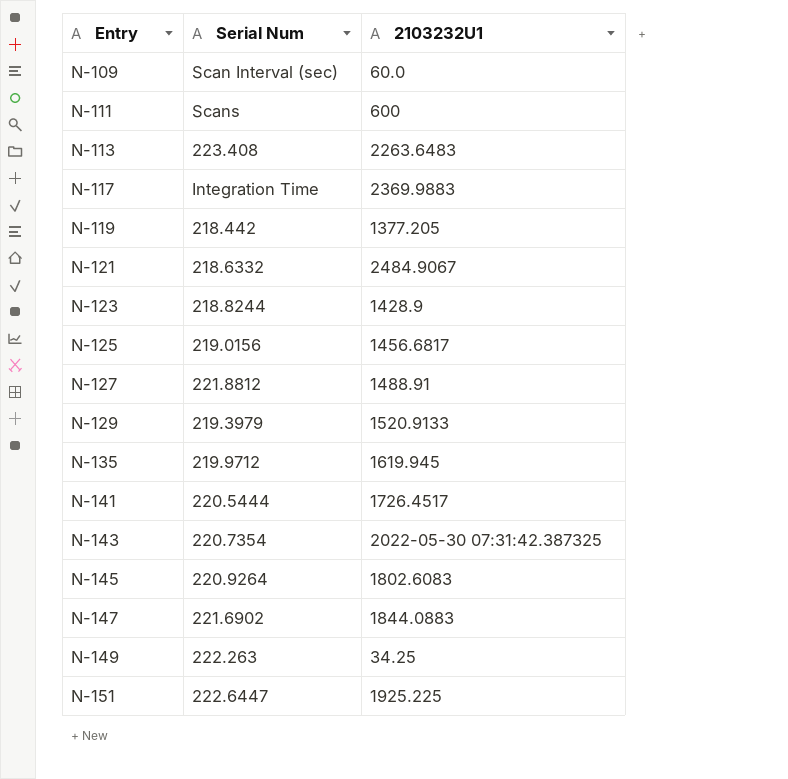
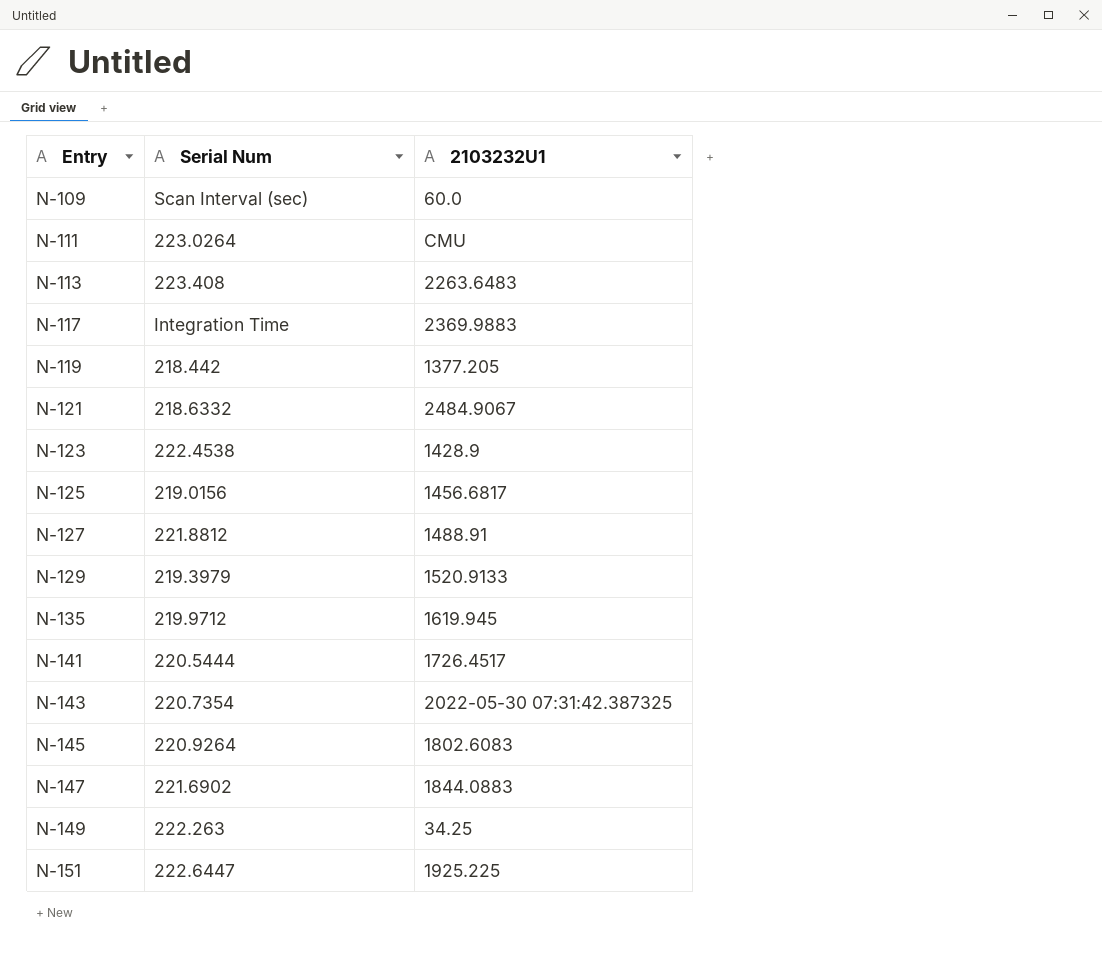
N-111 | Serial Num: Scans -> 223.0264
N-111 | 2103232U1: 600 -> CMU
N-123 | Serial Num: 218.8244 -> 222.4538

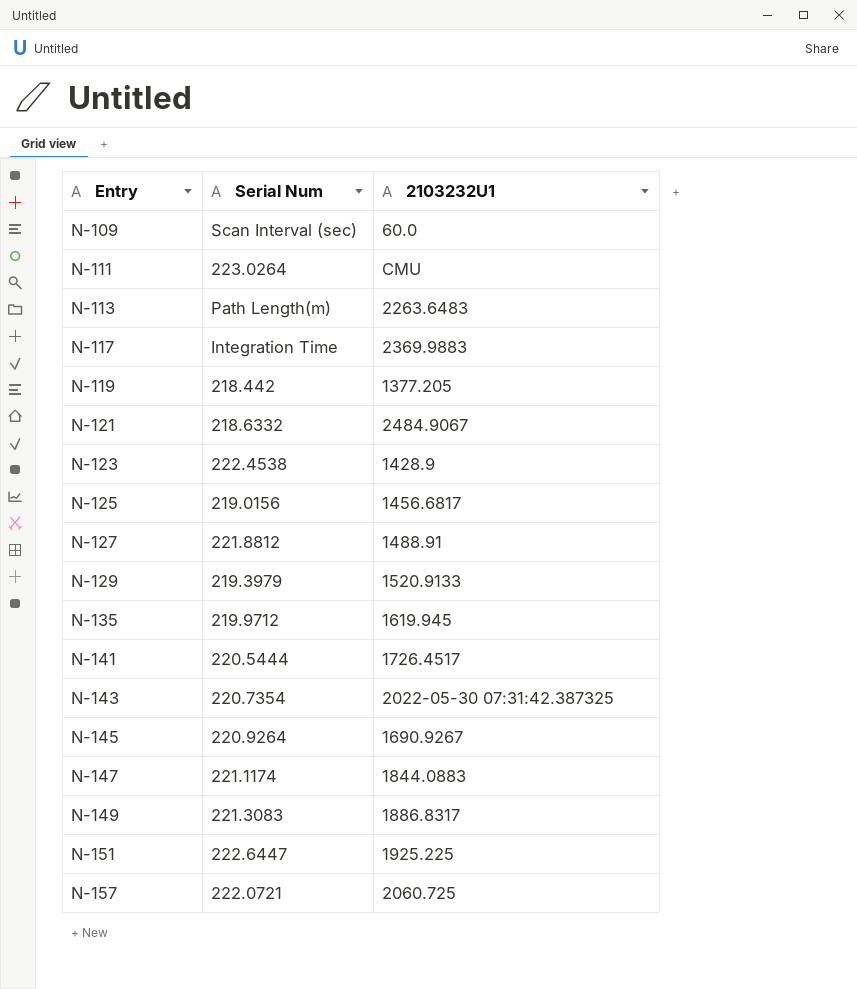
N-113 | Serial Num: 223.408 -> Path Length(m)
N-145 | 2103232U1: 1802.6083 -> 1690.9267
N-147 | Serial Num: 221.6902 -> 221.1174
N-149 | Serial Num: 222.263 -> 221.3083
N-149 | 2103232U1: 34.25 -> 1886.8317
row N-157: none -> 222.0721 | 2060.725

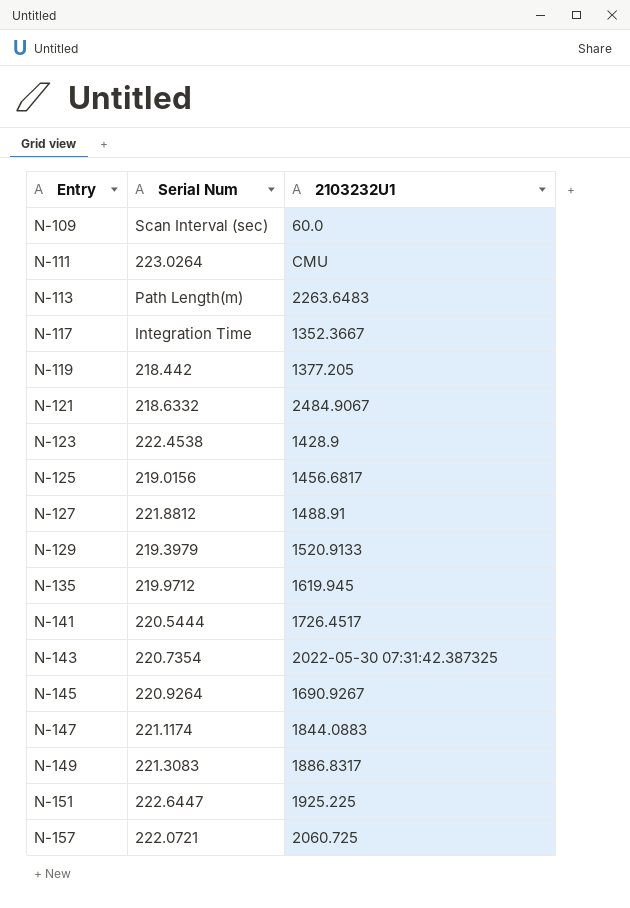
N-117 | 2103232U1: 2369.9883 -> 1352.3667

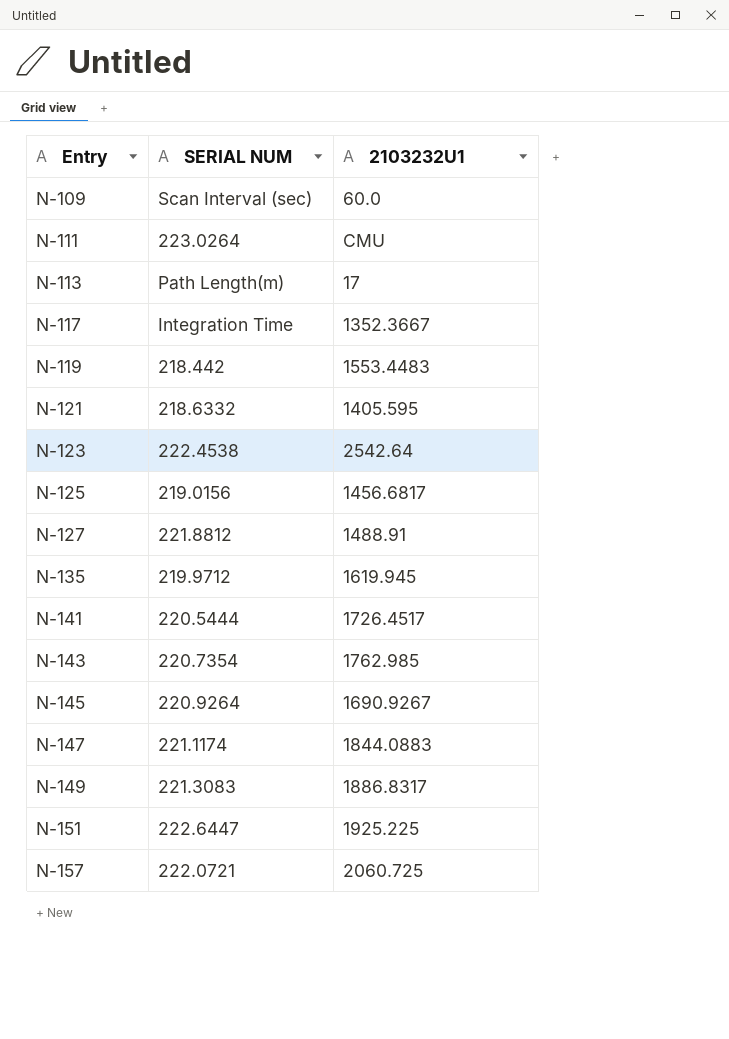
column name: Serial Num -> SERIAL NUM
row N-129: 219.3979 | 1520.9133 -> none
N-113 | 2103232U1: 2263.6483 -> 17
N-119 | 2103232U1: 1377.205 -> 1553.4483
N-121 | 2103232U1: 2484.9067 -> 1405.595
N-123 | 2103232U1: 1428.9 -> 2542.64
N-143 | 2103232U1: 2022-05-30 07:31:42.387325 -> 1762.985

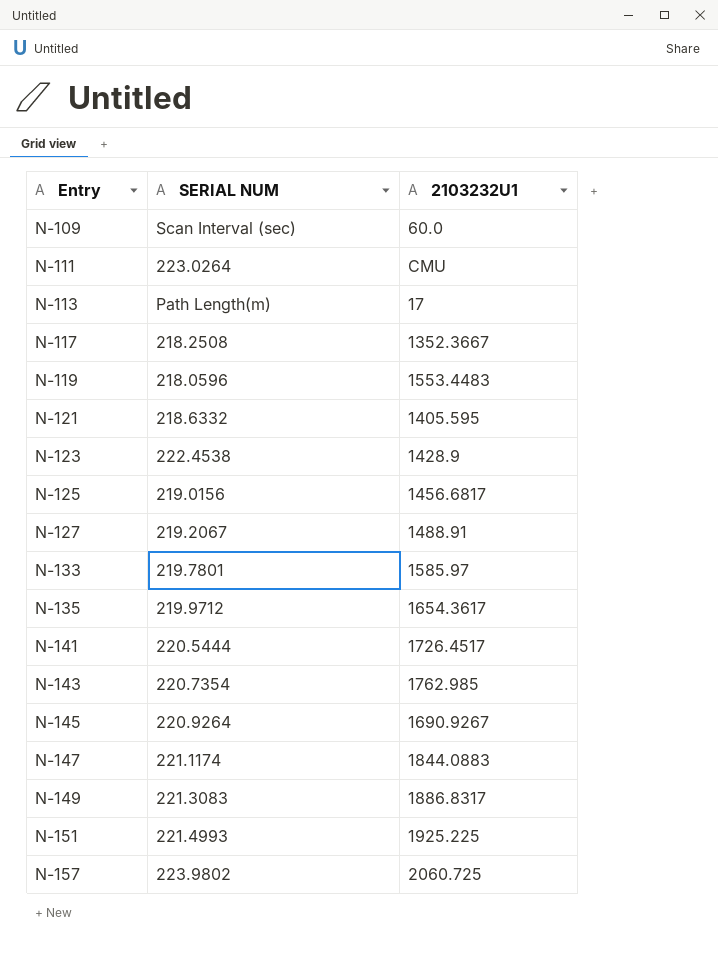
N-117 | SERIAL NUM: Integration Time -> 218.2508
N-119 | SERIAL NUM: 218.442 -> 218.0596
N-123 | 2103232U1: 2542.64 -> 1428.9
N-127 | SERIAL NUM: 221.8812 -> 219.2067
row N-133: none -> 219.7801 | 1585.97
N-135 | 2103232U1: 1619.945 -> 1654.3617
N-151 | SERIAL NUM: 222.6447 -> 221.4993
N-157 | SERIAL NUM: 222.0721 -> 223.9802

